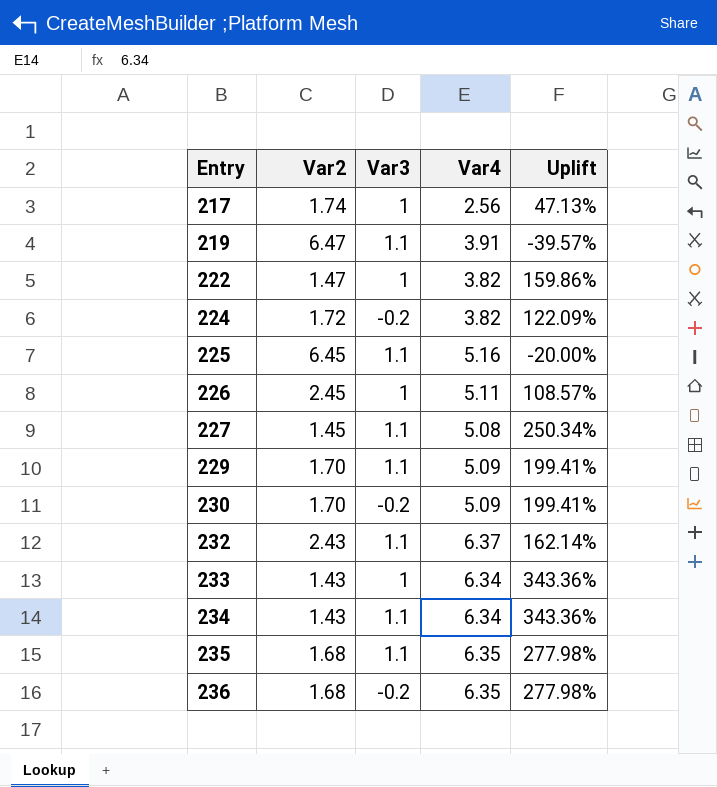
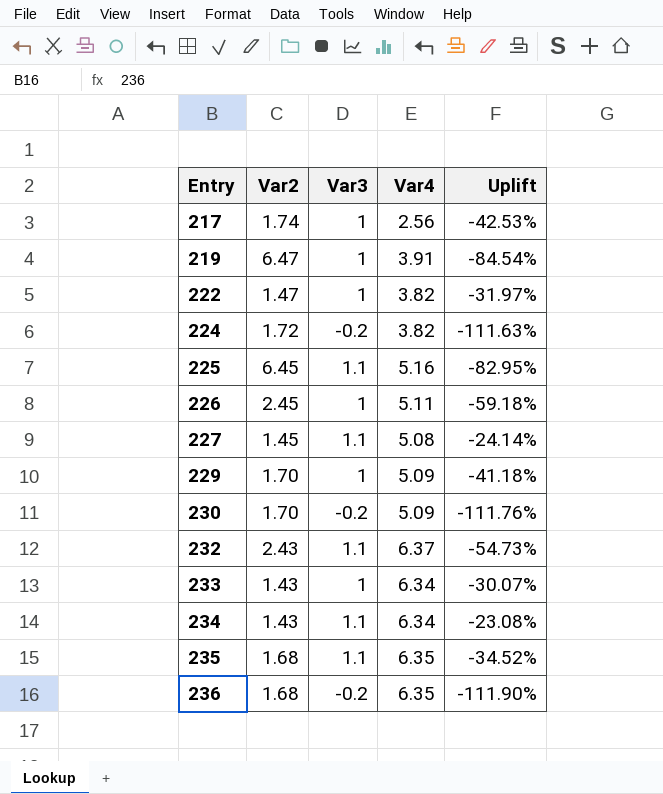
column Uplift | formula: ([Var4] - [Var2]) / [Var2] -> ([Var3] - [Var2]) / [Var2]
219 | Var3: 1.1 -> 1
229 | Var3: 1.1 -> 1

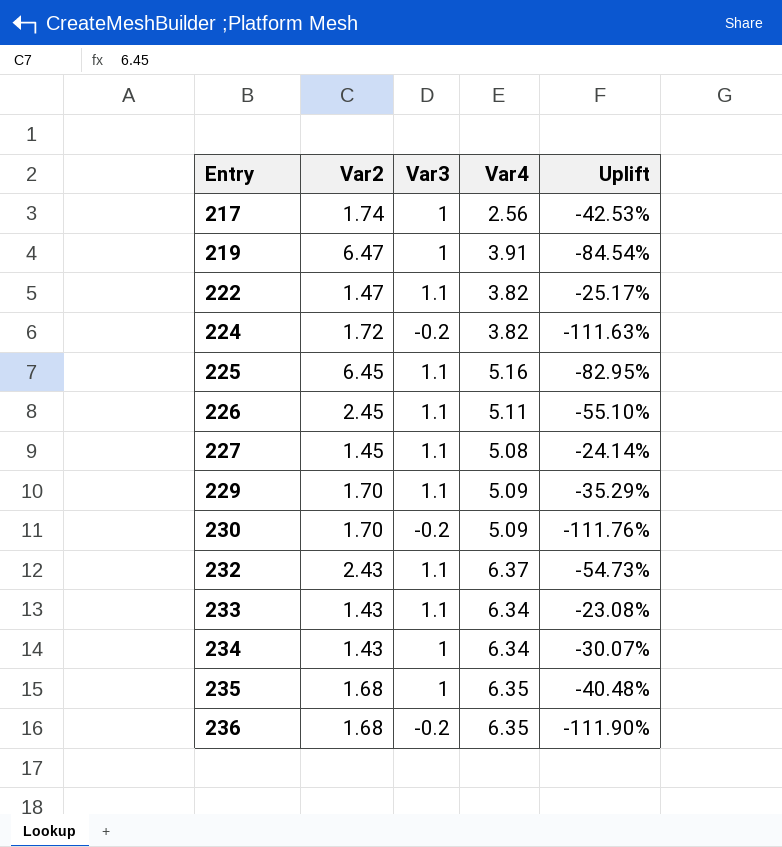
222 | Var3: 1 -> 1.1
222 | Uplift: -31.97% -> -25.17%
226 | Var3: 1 -> 1.1
226 | Uplift: -59.18% -> -55.10%
229 | Var3: 1 -> 1.1
229 | Uplift: -41.18% -> -35.29%
233 | Var3: 1 -> 1.1
233 | Uplift: -30.07% -> -23.08%
234 | Var3: 1.1 -> 1
234 | Uplift: -23.08% -> -30.07%
235 | Var3: 1.1 -> 1
235 | Uplift: -34.52% -> -40.48%

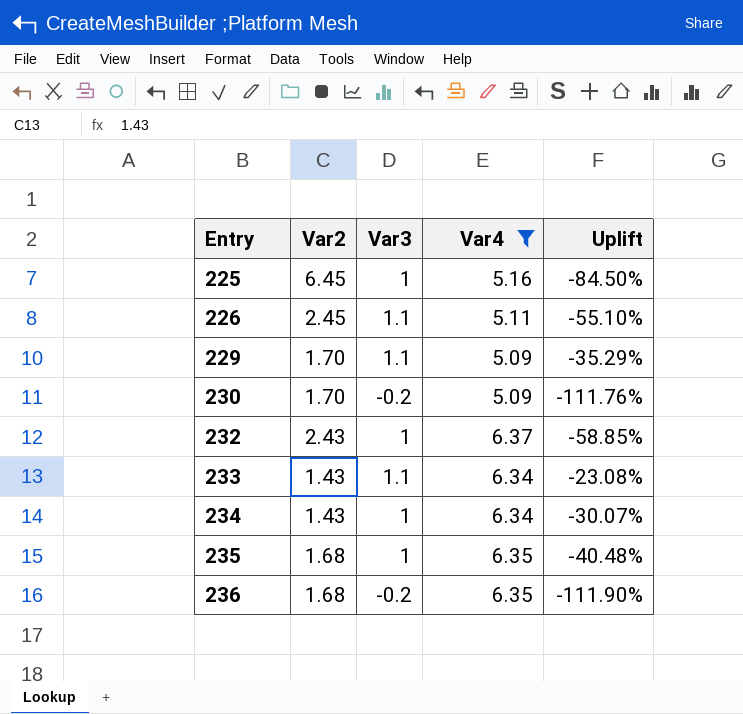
filter: none -> Var4 >= 5.09
225 | Var3: 1.1 -> 1
225 | Uplift: -82.95% -> -84.50%
232 | Var3: 1.1 -> 1
232 | Uplift: -54.73% -> -58.85%

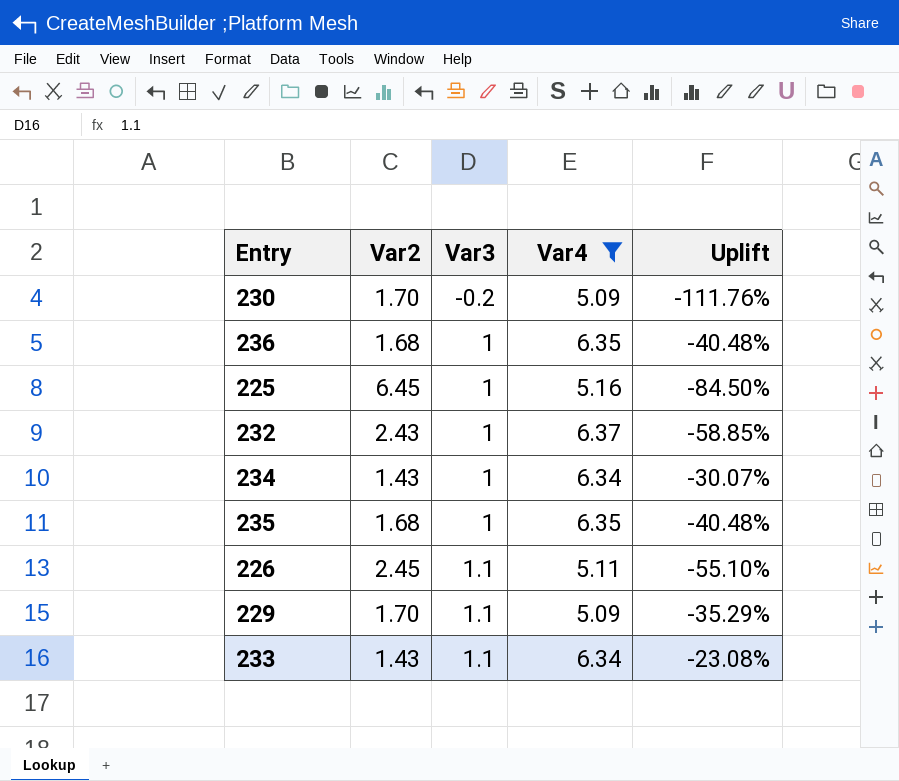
row order: Entry ascending -> Var3 ascending
236 | Var3: -0.2 -> 1
236 | Uplift: -111.90% -> -40.48%

